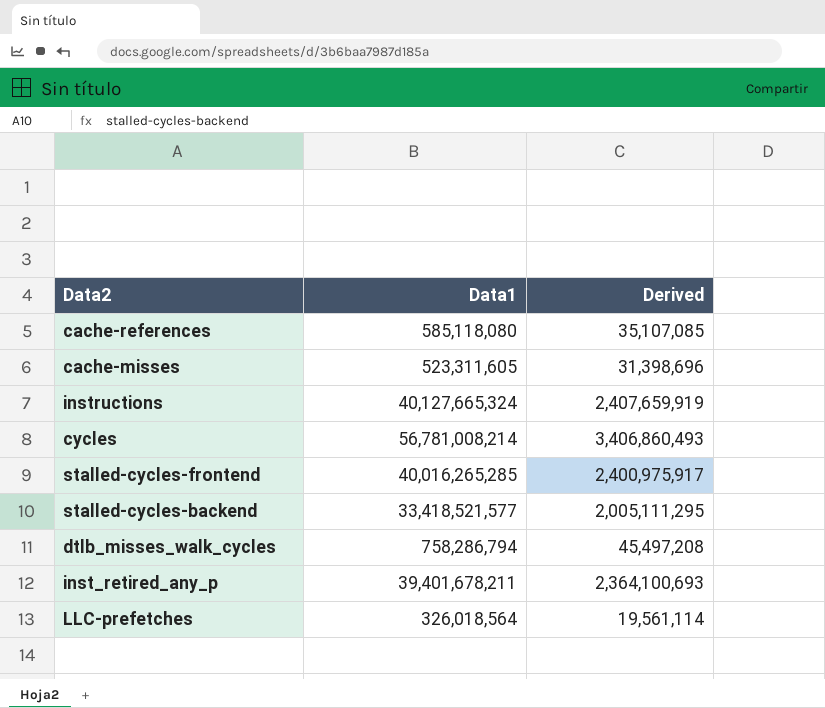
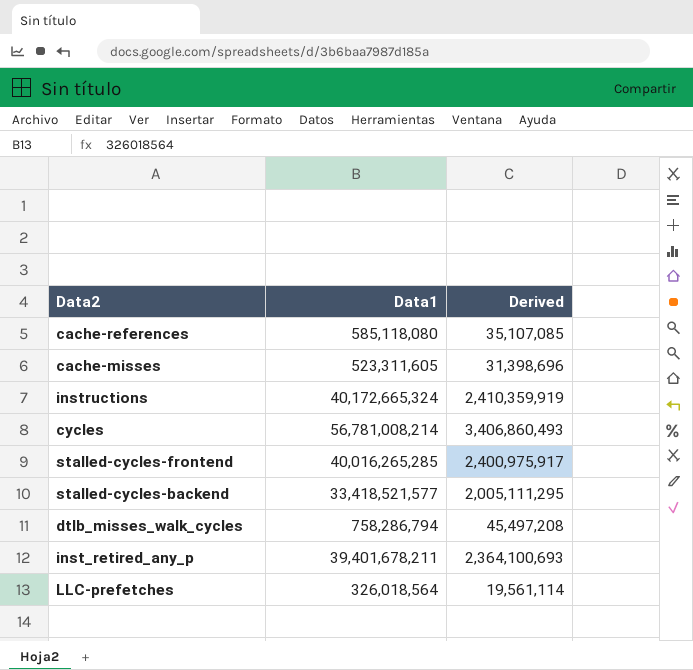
instructions | Data1: 40,127,665,324 -> 40,172,665,324
instructions | Derived: 2,407,659,919 -> 2,410,359,919

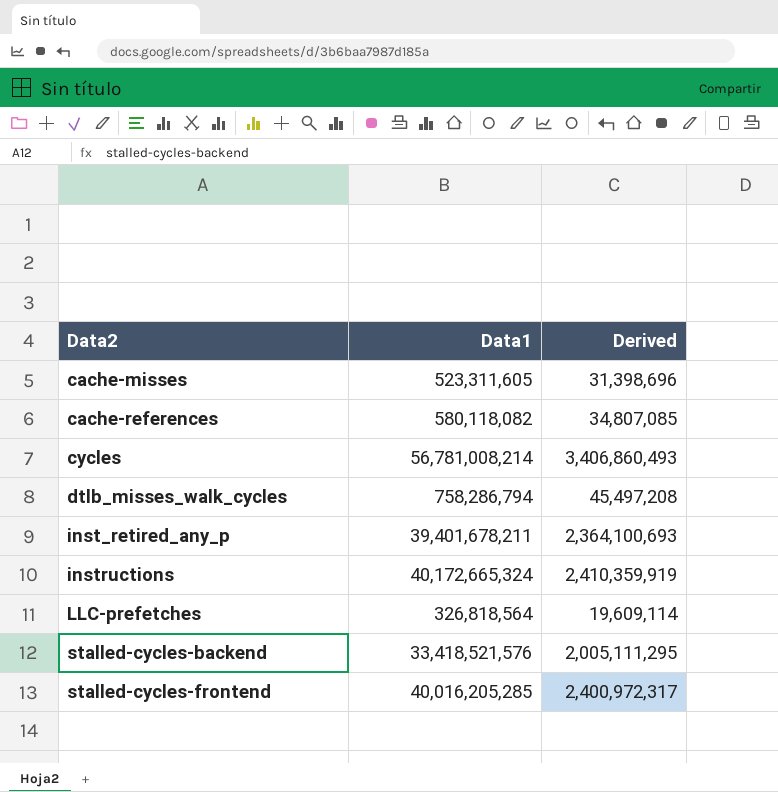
row order: none -> Data2 ascending
cache-references | Data1: 585,118,080 -> 580,118,082
cache-references | Derived: 35,107,085 -> 34,807,085
LLC-prefetches | Data1: 326,018,564 -> 326,818,564
LLC-prefetches | Derived: 19,561,114 -> 19,609,114
stalled-cycles-backend | Data1: 33,418,521,577 -> 33,418,521,576
stalled-cycles-frontend | Data1: 40,016,265,285 -> 40,016,205,285
stalled-cycles-frontend | Derived: 2,400,975,917 -> 2,400,972,317

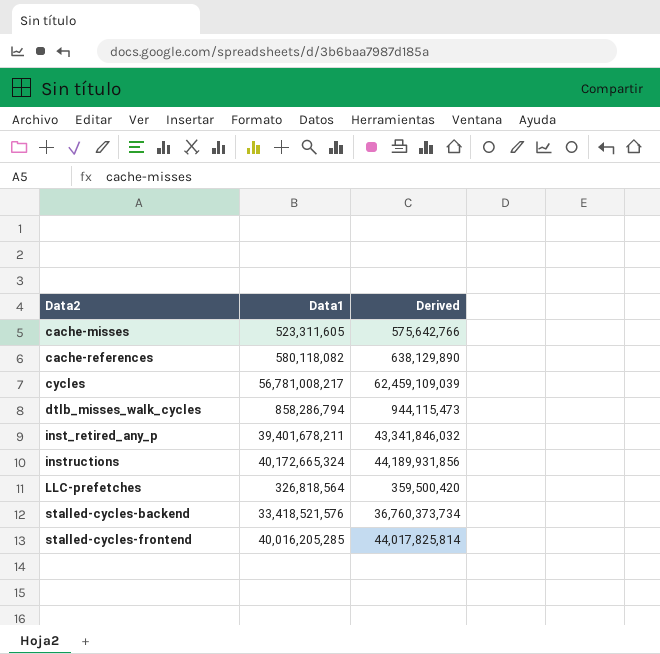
column Derived | formula: [Data1] * 0.06 -> [Data1] * 1.1
cycles | Data1: 56,781,008,214 -> 56,781,008,217
dtlb_misses_walk_cycles | Data1: 758,286,794 -> 858,286,794

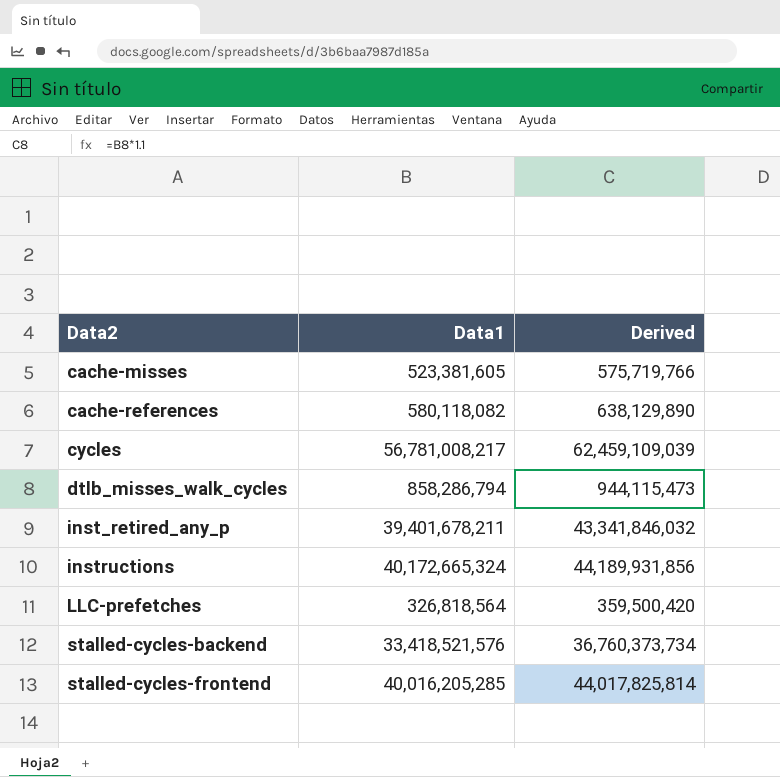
cache-misses | Data1: 523,311,605 -> 523,381,605
cache-misses | Derived: 575,642,766 -> 575,719,766

